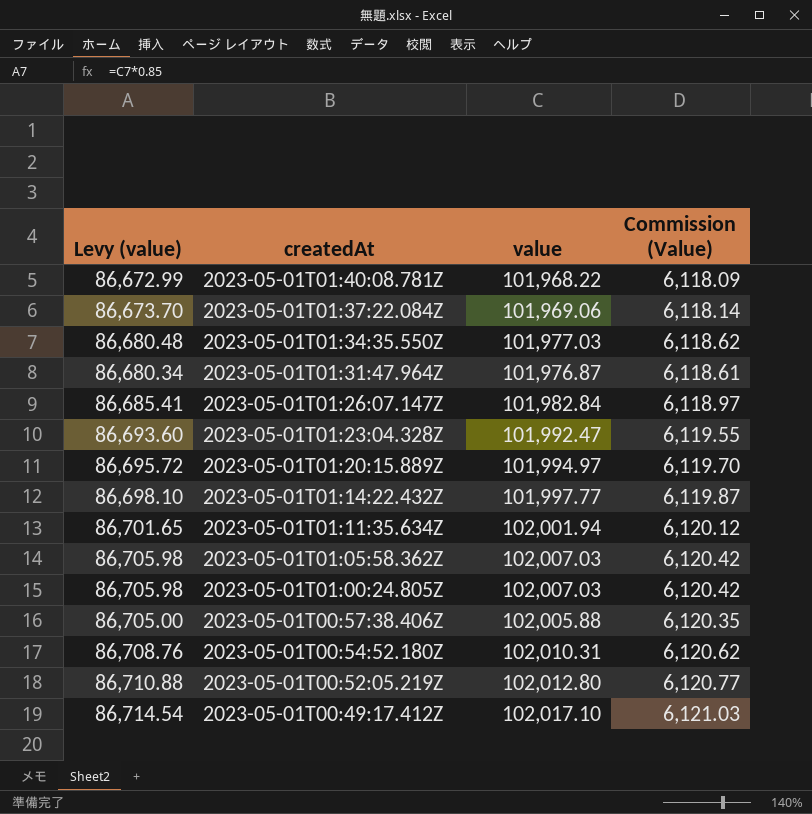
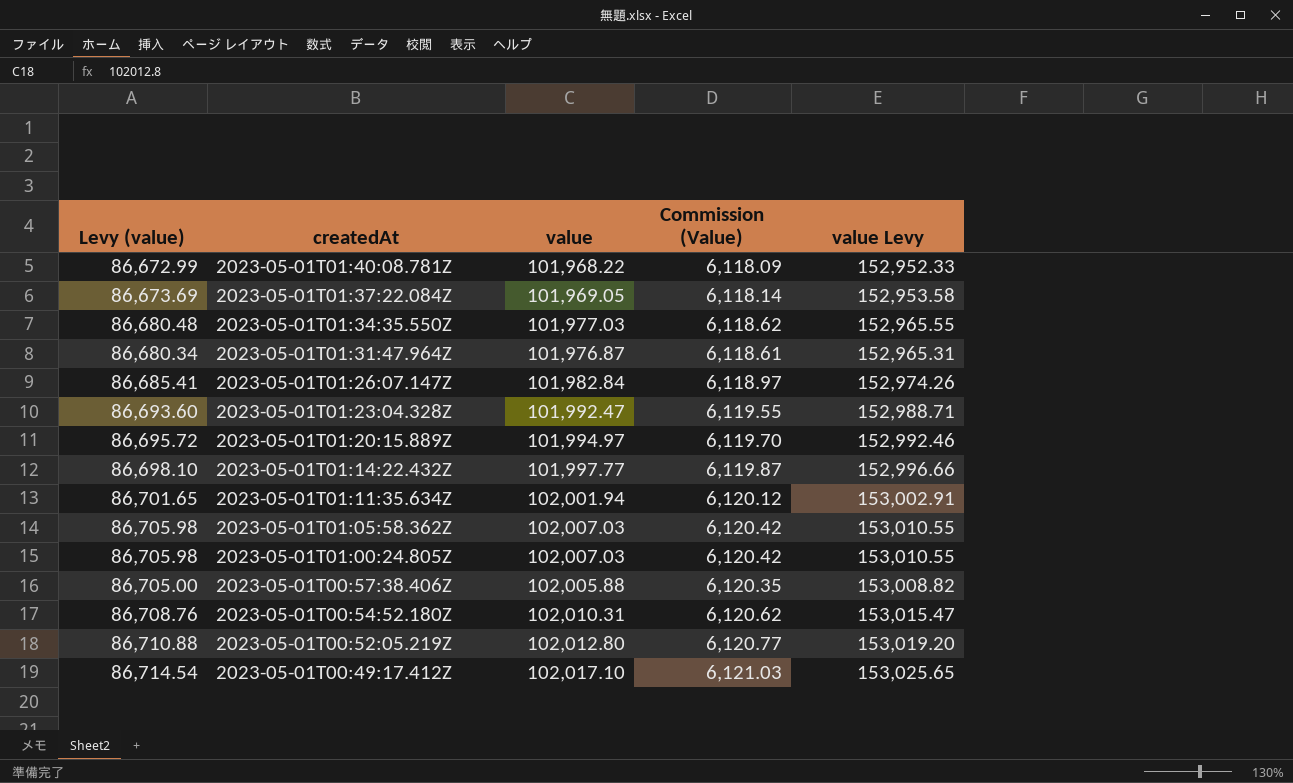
column value Levy | formula: none -> [value] * 1.5
2023-05-01T01:37:22.084Z | Levy (value): 86,673.70 -> 86,673.69
2023-05-01T01:37:22.084Z | value: 101,969.06 -> 101,969.05

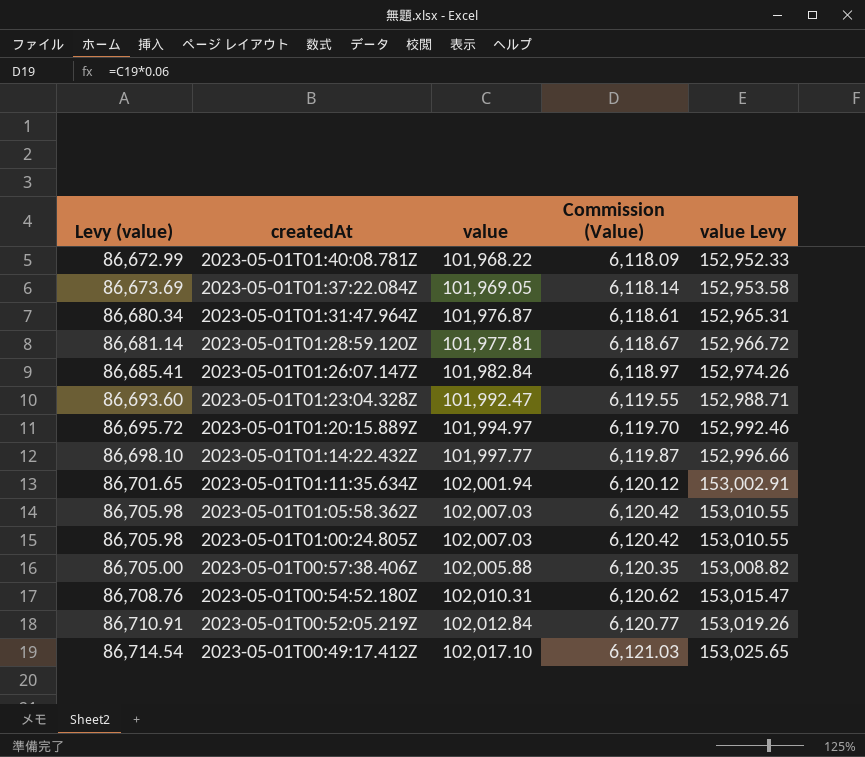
row 2023-05-01T01:34:35.550Z: 86,680.48 | 101,977.03 | 6,118.62 | 152,965.55 -> none
row 2023-05-01T01:28:59.120Z: none -> 86,681.14 | 101,977.81 | 6,118.67 | 152,966.72
2023-05-01T00:52:05.219Z | Levy (value): 86,710.88 -> 86,710.91
2023-05-01T00:52:05.219Z | value: 102,012.80 -> 102,012.84
2023-05-01T00:52:05.219Z | value Levy: 153,019.20 -> 153,019.26

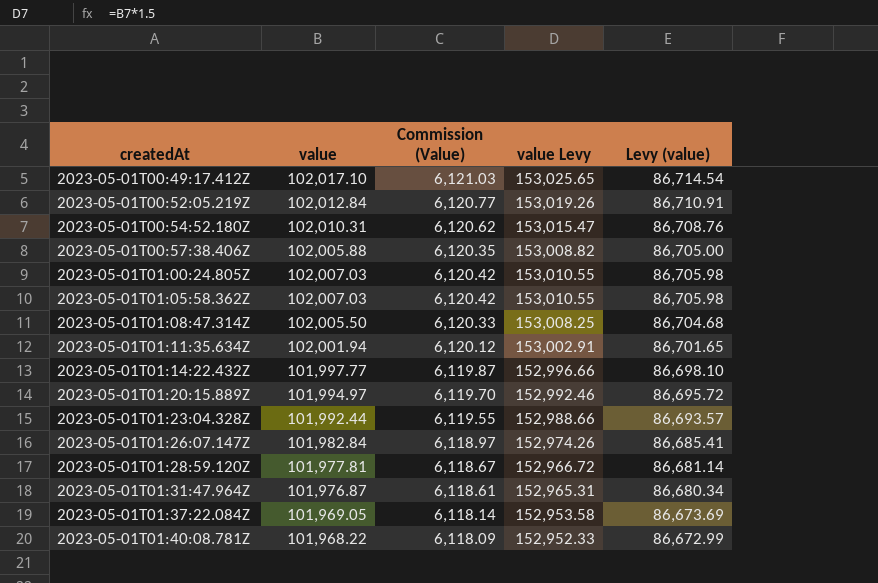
row order: createdAt descending -> createdAt ascending
column Levy (value) | position: 1 -> 5
row 2023-05-01T01:08:47.314Z: none -> 102,005.50 | 6,120.33 | 153,008.25 | 86,704.68
2023-05-01T01:23:04.328Z | value: 101,992.47 -> 101,992.44
2023-05-01T01:23:04.328Z | value Levy: 152,988.71 -> 152,988.66
2023-05-01T01:23:04.328Z | Levy (value): 86,693.60 -> 86,693.57

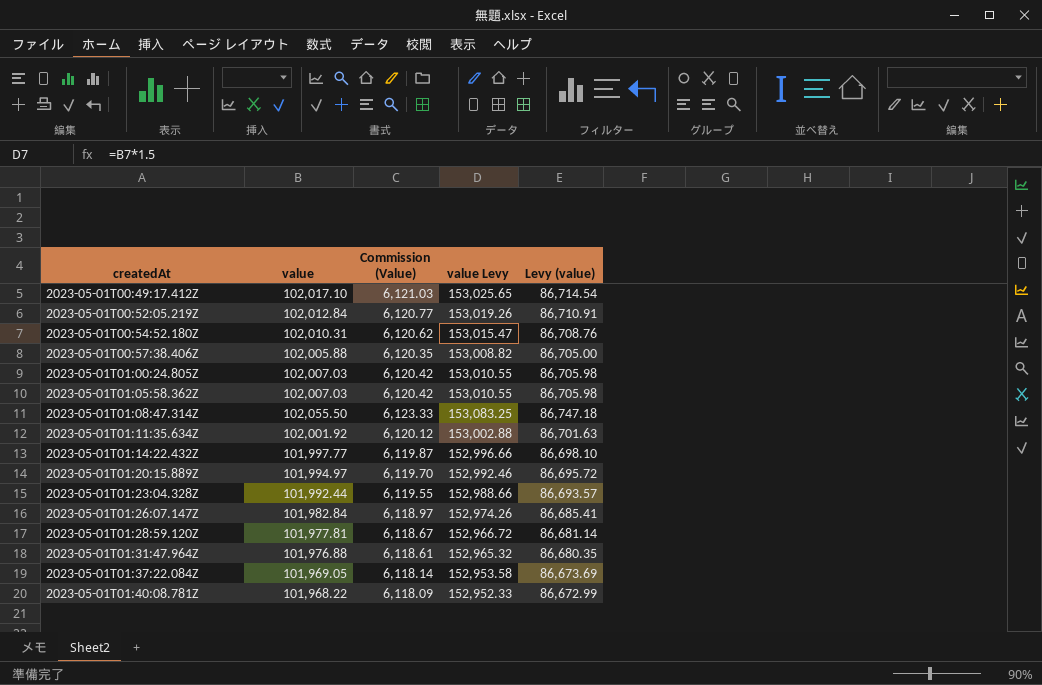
2023-05-01T01:08:47.314Z | value: 102,005.50 -> 102,055.50
2023-05-01T01:08:47.314Z | Commission (Value): 6,120.33 -> 6,123.33
2023-05-01T01:08:47.314Z | value Levy: 153,008.25 -> 153,083.25
2023-05-01T01:08:47.314Z | Levy (value): 86,704.68 -> 86,747.18
2023-05-01T01:11:35.634Z | value: 102,001.94 -> 102,001.92
2023-05-01T01:11:35.634Z | value Levy: 153,002.91 -> 153,002.88
2023-05-01T01:11:35.634Z | Levy (value): 86,701.65 -> 86,701.63
2023-05-01T01:31:47.964Z | value: 101,976.87 -> 101,976.88
2023-05-01T01:31:47.964Z | value Levy: 152,965.31 -> 152,965.32
2023-05-01T01:31:47.964Z | Levy (value): 86,680.34 -> 86,680.35

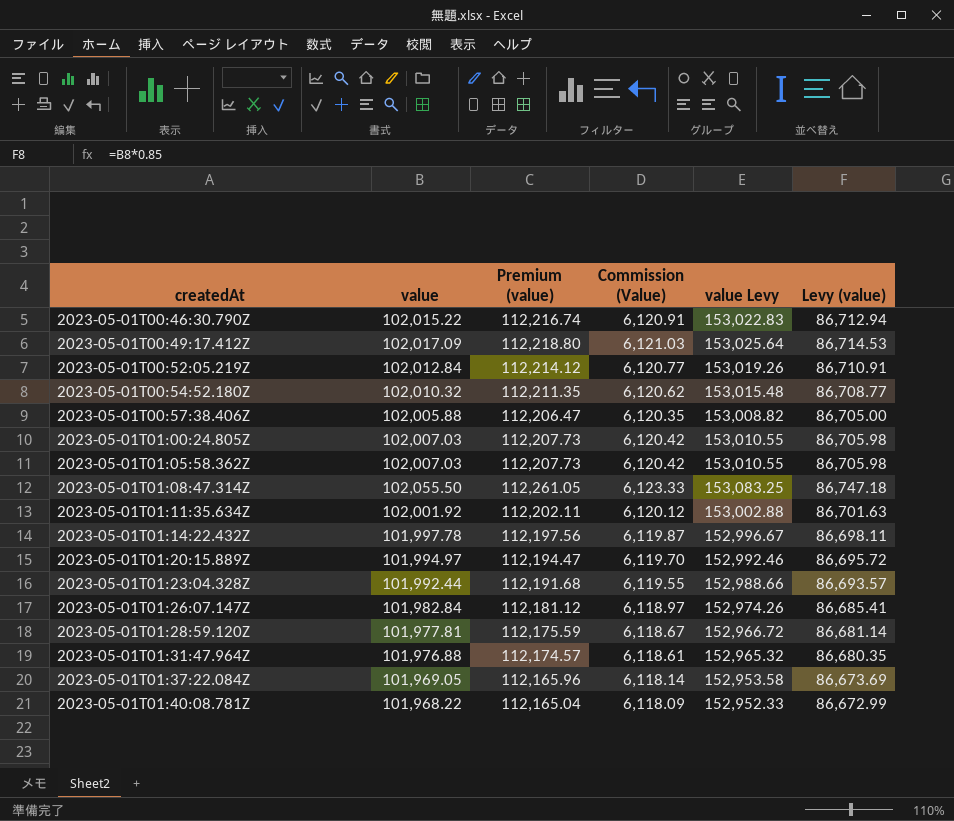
column Premium (value) | formula: none -> [value] * 1.1
row 2023-05-01T00:46:30.790Z: none -> 102,015.22 | 112,216.74 | 6,120.91 | 153,022.83 | 86,712.94
2023-05-01T00:49:17.412Z | value: 102,017.10 -> 102,017.09
2023-05-01T00:49:17.412Z | value Levy: 153,025.65 -> 153,025.64
2023-05-01T00:49:17.412Z | Levy (value): 86,714.54 -> 86,714.53
2023-05-01T00:54:52.180Z | value: 102,010.31 -> 102,010.32
2023-05-01T00:54:52.180Z | value Levy: 153,015.47 -> 153,015.48
2023-05-01T00:54:52.180Z | Levy (value): 86,708.76 -> 86,708.77
2023-05-01T01:14:22.432Z | value: 101,997.77 -> 101,997.78
2023-05-01T01:14:22.432Z | value Levy: 152,996.66 -> 152,996.67
2023-05-01T01:14:22.432Z | Levy (value): 86,698.10 -> 86,698.11

